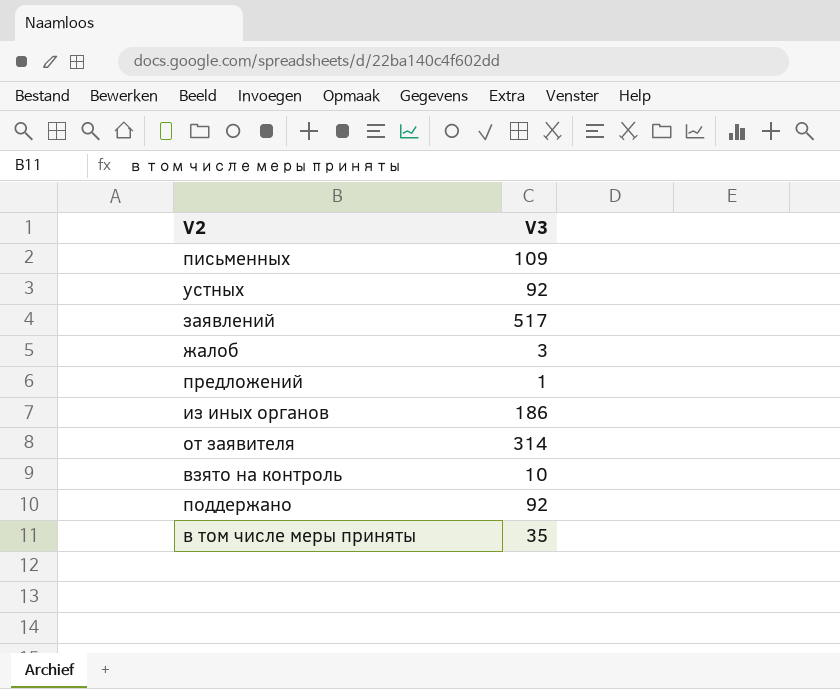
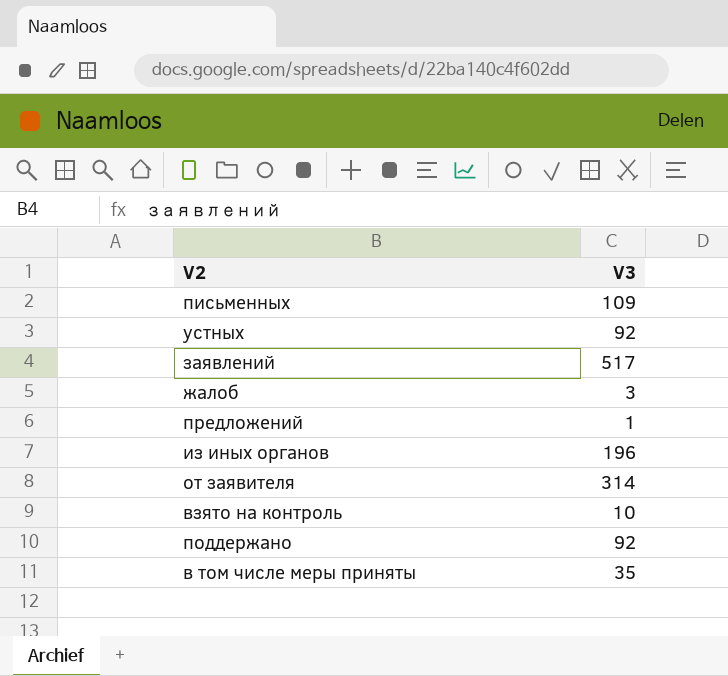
из иных органов | V3: 186 -> 196

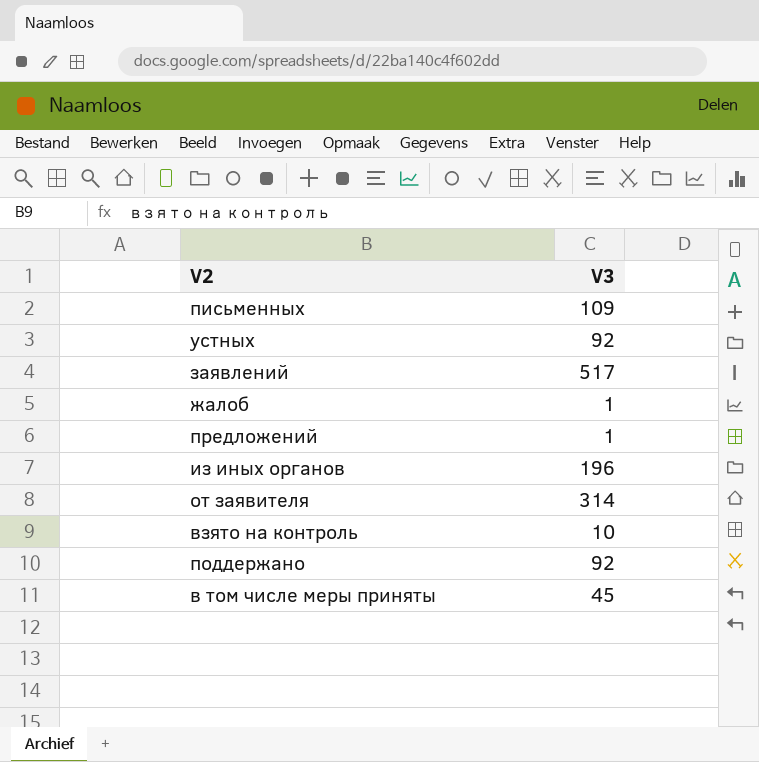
жалоб | V3: 3 -> 1
в том числе меры приняты | V3: 35 -> 45

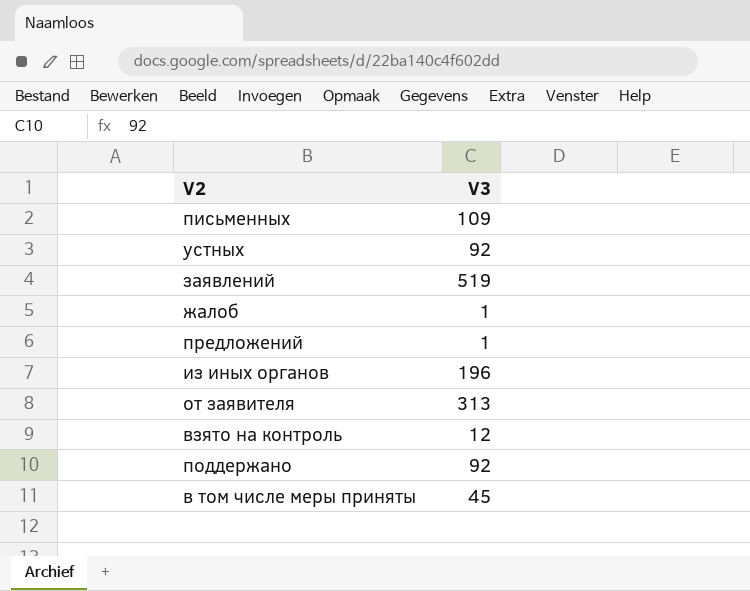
заявлений | V3: 517 -> 519
от заявителя | V3: 314 -> 313
взято на контроль | V3: 10 -> 12

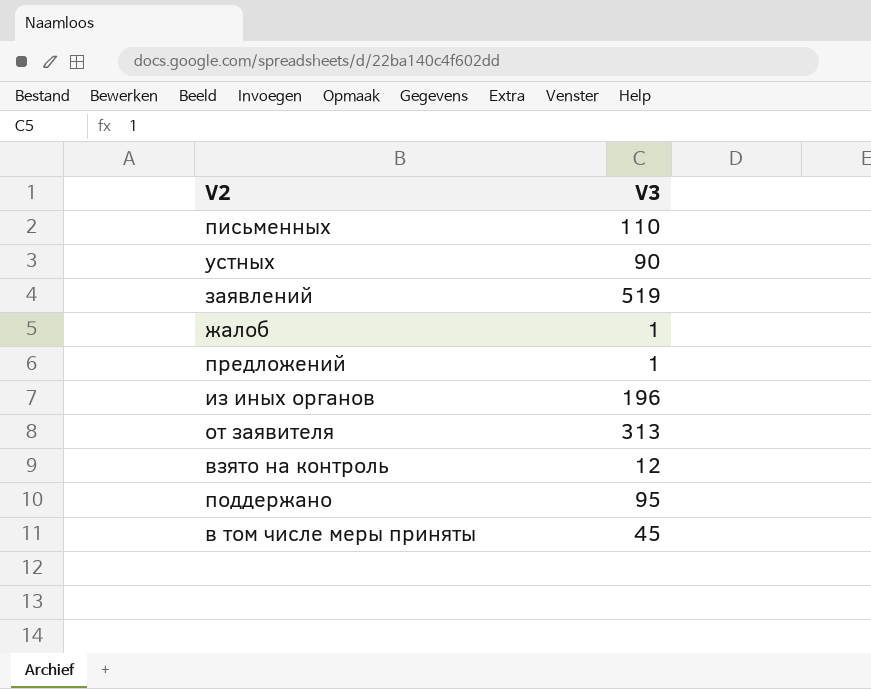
письменных | V3: 109 -> 110
устных | V3: 92 -> 90
поддержано | V3: 92 -> 95

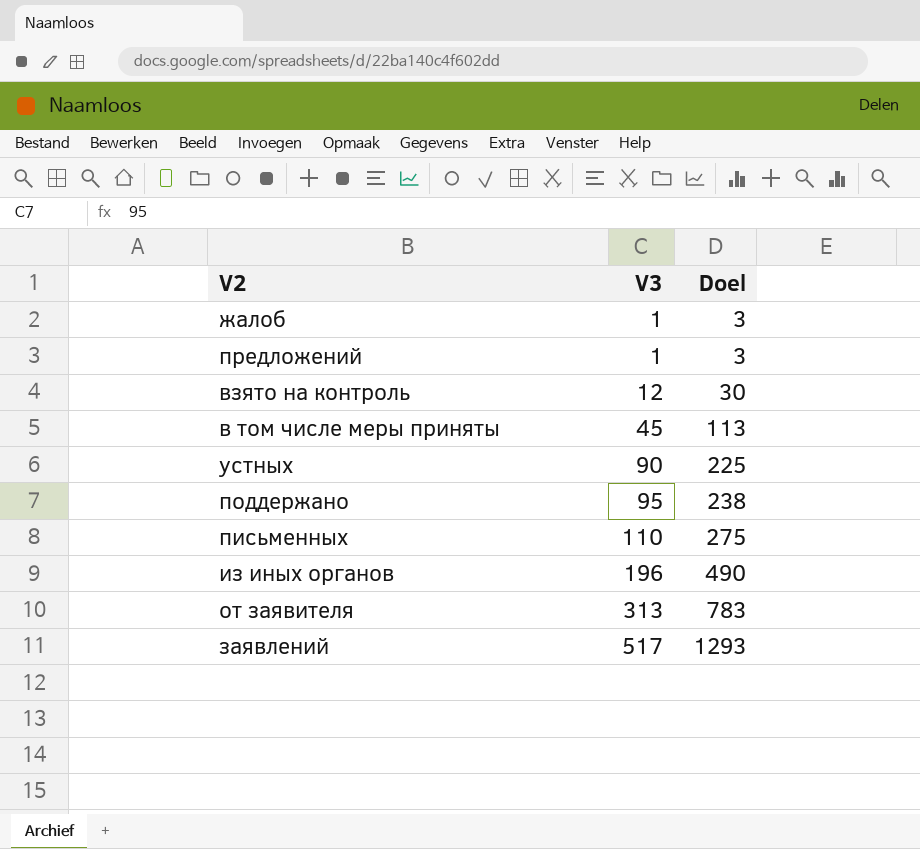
row order: none -> V3 ascending
column Doel | formula: none -> [V3] * 2,5
заявлений | V3: 519 -> 517

